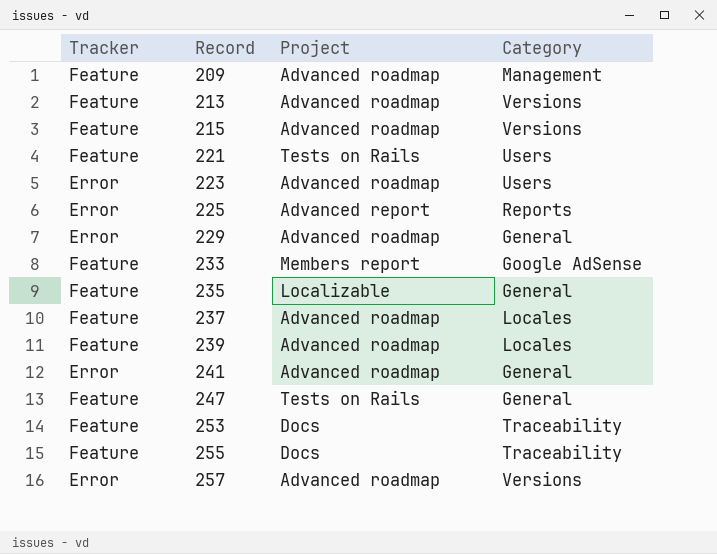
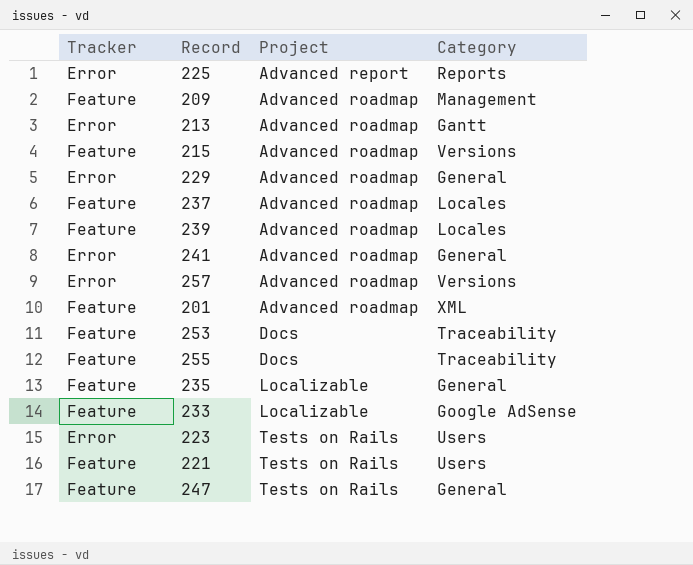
row order: Record ascending -> Project ascending
213 | Tracker: Feature -> Error
213 | Category: Versions -> Gantt
row 201: none -> Feature | Advanced roadmap | XML
233 | Project: Members report -> Localizable
223 | Project: Advanced roadmap -> Tests on Rails

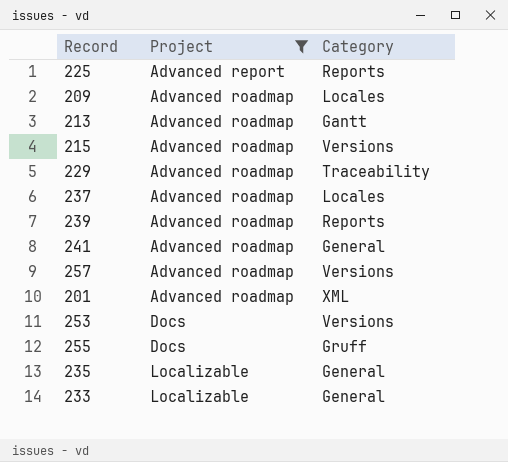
filter: none -> Project != Tests on Rails
column Tracker | position: 1 -> none
209 | Category: Management -> Locales
229 | Category: General -> Traceability
239 | Category: Locales -> Reports
253 | Category: Traceability -> Versions
255 | Category: Traceability -> Gruff
233 | Category: Google AdSense -> General

